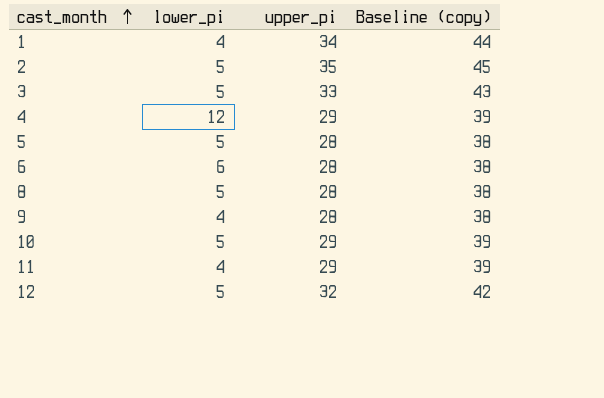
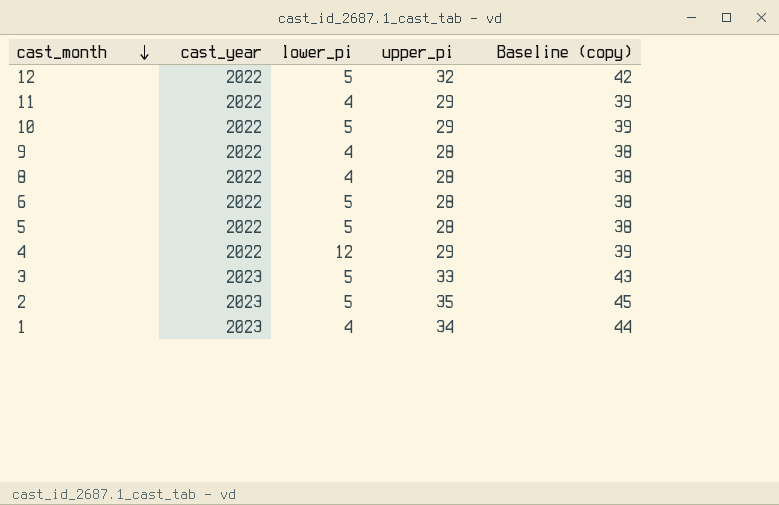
row order: cast_month ascending -> cast_month descending
column cast_year | position: none -> 2
8 | lower_pi: 5 -> 4
6 | lower_pi: 6 -> 5

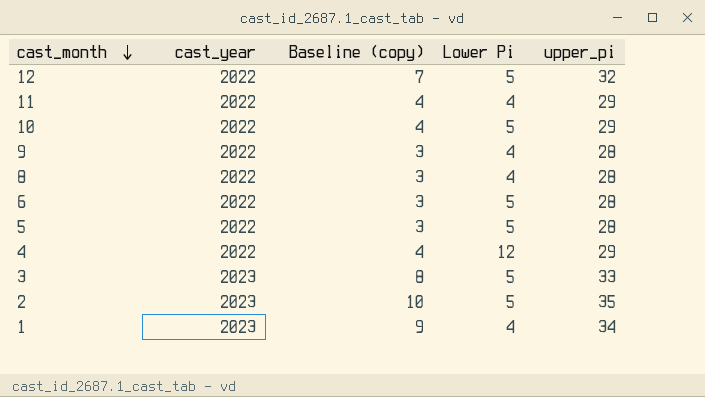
column Baseline (copy) | formula: [upper_pi] + 10 -> [upper_pi] - 25
column Baseline (copy) | position: 5 -> 3
column name: lower_pi -> Lower Pi

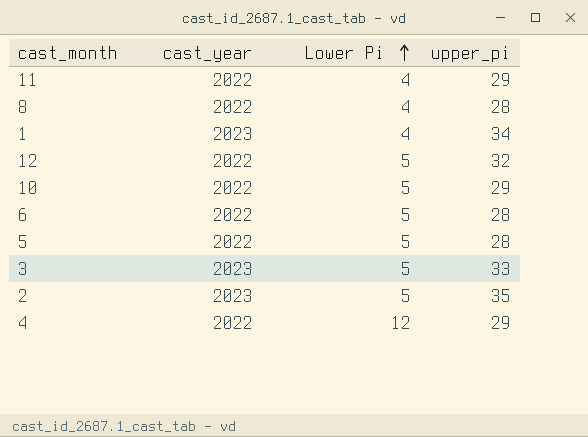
row order: cast_month descending -> Lower Pi ascending
column Baseline (copy) | formula: [upper_pi] - 25 -> none
row 9: 2022 | 3 | 4 | 28 -> none

